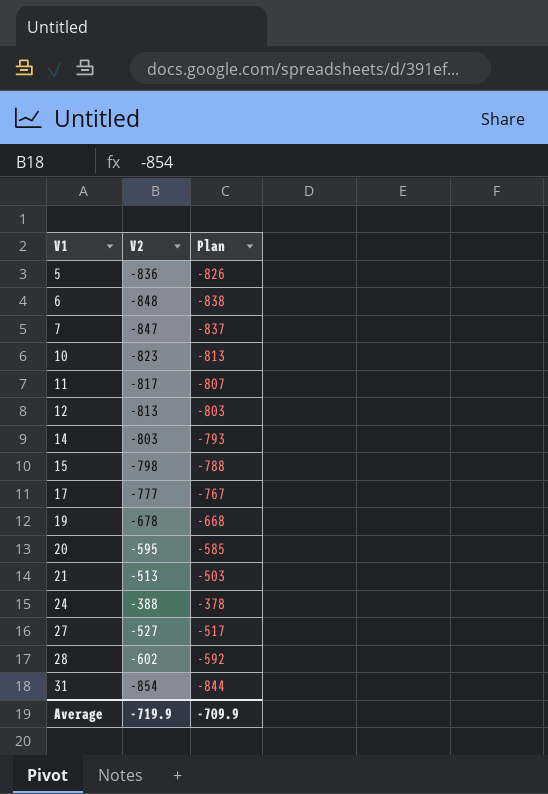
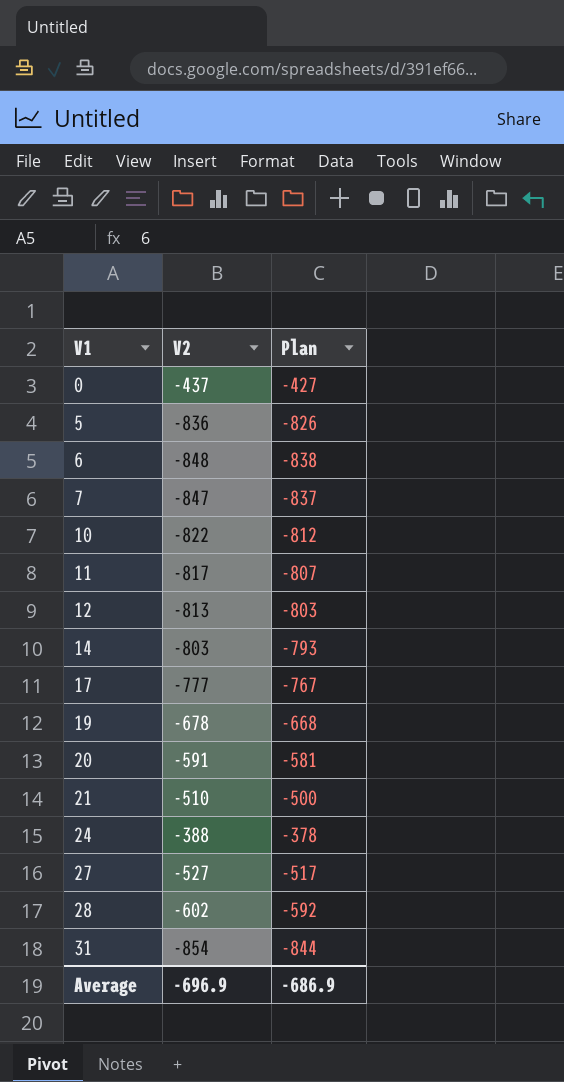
row 15: -798 | -788 -> none
row 0: none -> -437 | -427
10 | V2: -823 -> -822
10 | Plan: -813 -> -812
20 | V2: -595 -> -591
20 | Plan: -585 -> -581
21 | V2: -513 -> -510
21 | Plan: -503 -> -500
Average | V2: -719.9 -> -696.9
Average | Plan: -709.9 -> -686.9

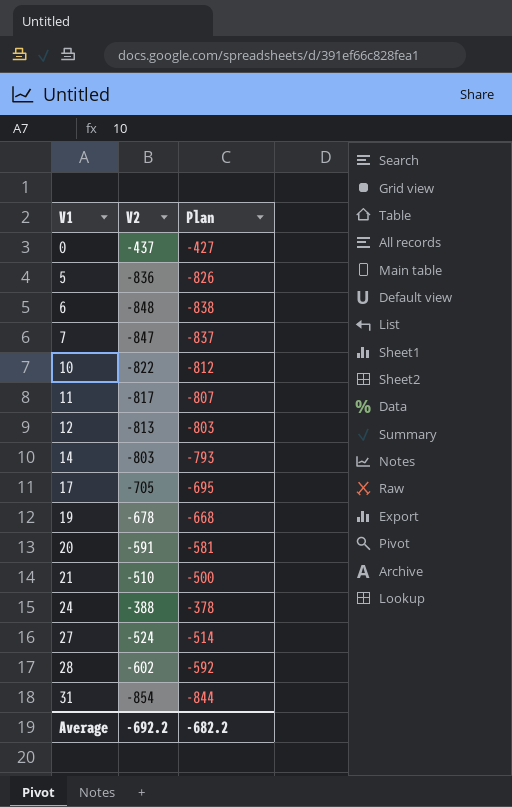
17 | V2: -777 -> -705
17 | Plan: -767 -> -695
27 | V2: -527 -> -524
27 | Plan: -517 -> -514
Average | V2: -696.9 -> -692.2
Average | Plan: -686.9 -> -682.2

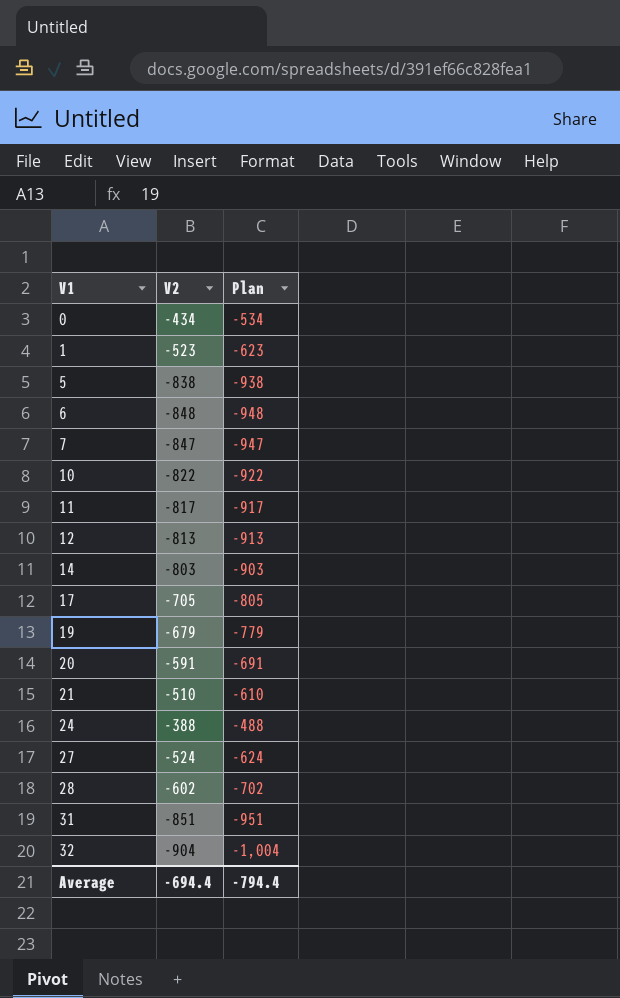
column Plan | formula: [V2] + 10 -> [V2] - 100
0 | V2: -437 -> -434
row 1: none -> -523 | -623
5 | V2: -836 -> -838
19 | V2: -678 -> -679
31 | V2: -854 -> -851
row 32: none -> -904 | -1,004
Average | V2: -692.2 -> -694.4
Average | Plan: -682.2 -> -794.4

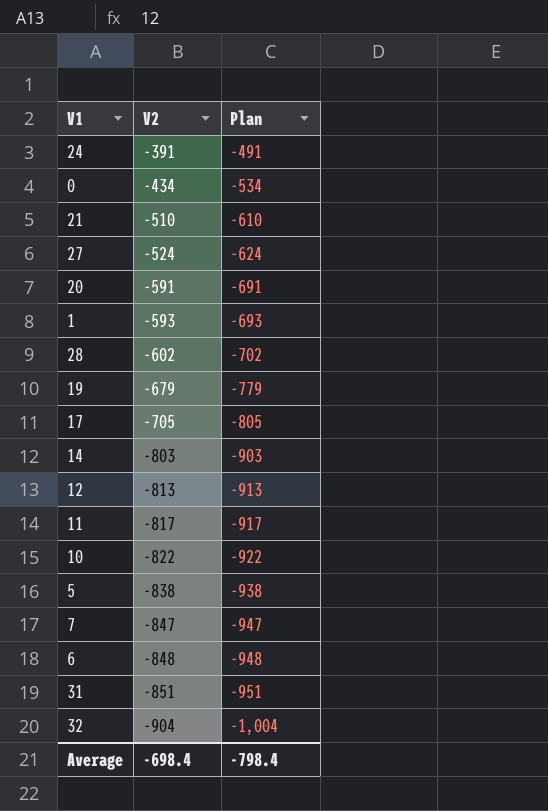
row order: V1 ascending -> V2 descending
24 | V2: -388 -> -391
24 | Plan: -488 -> -491
1 | V2: -523 -> -593
1 | Plan: -623 -> -693
Average | V2: -694.4 -> -698.4
Average | Plan: -794.4 -> -798.4

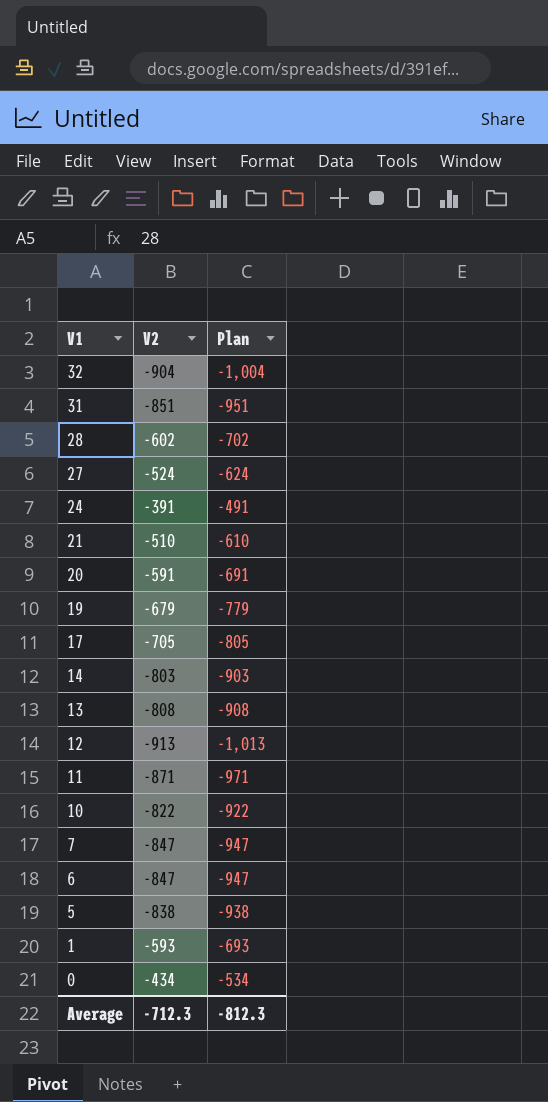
row order: V2 descending -> V1 descending
row 13: none -> -808 | -908
12 | V2: -813 -> -913
12 | Plan: -913 -> -1,013
11 | V2: -817 -> -871
11 | Plan: -917 -> -971
6 | V2: -848 -> -847
6 | Plan: -948 -> -947
Average | V2: -698.4 -> -712.3
Average | Plan: -798.4 -> -812.3

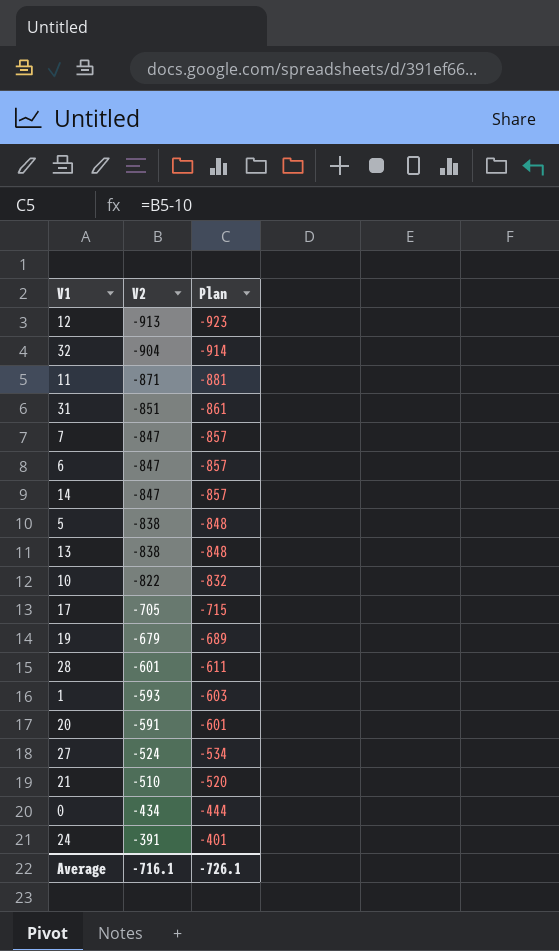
row order: V1 descending -> V2 ascending
column Plan | formula: [V2] - 100 -> [V2] - 10
14 | V2: -803 -> -847
13 | V2: -808 -> -838
28 | V2: -602 -> -601
Average | V2: -712.3 -> -716.1
Average | Plan: -812.3 -> -726.1

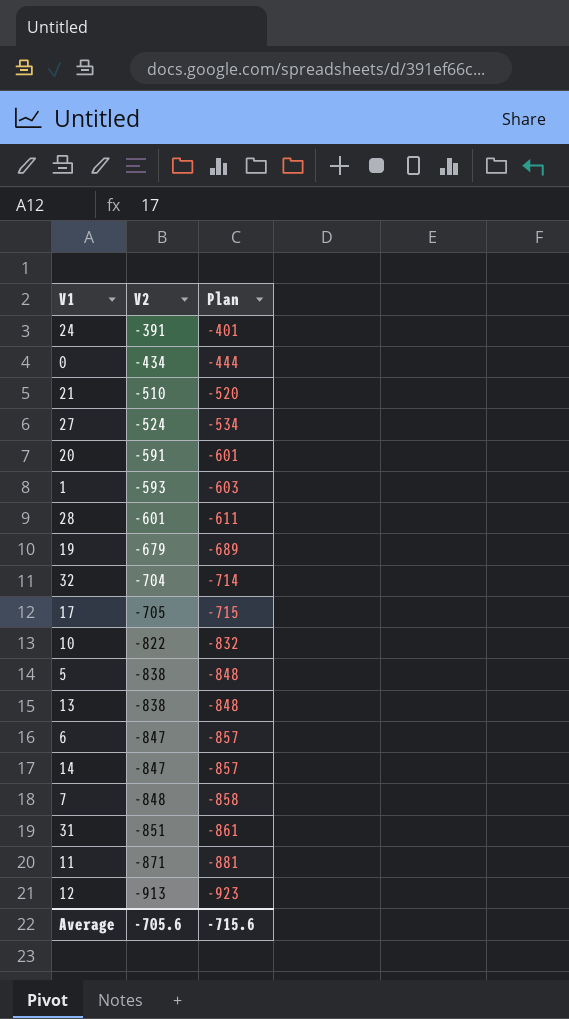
row order: V2 ascending -> V2 descending
32 | V2: -904 -> -704
32 | Plan: -914 -> -714
7 | V2: -847 -> -848
7 | Plan: -857 -> -858
Average | V2: -716.1 -> -705.6
Average | Plan: -726.1 -> -715.6

